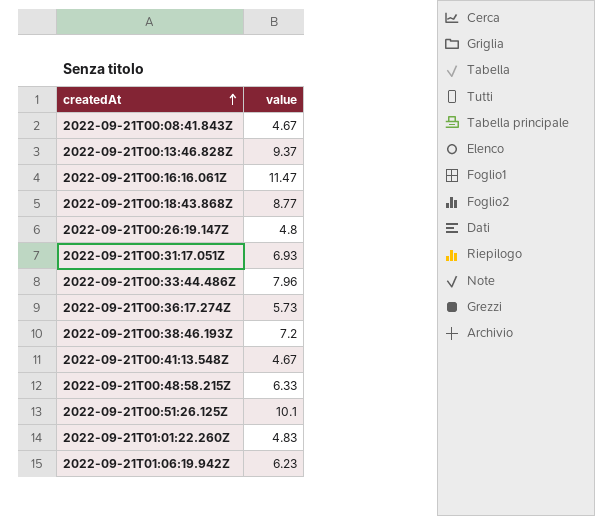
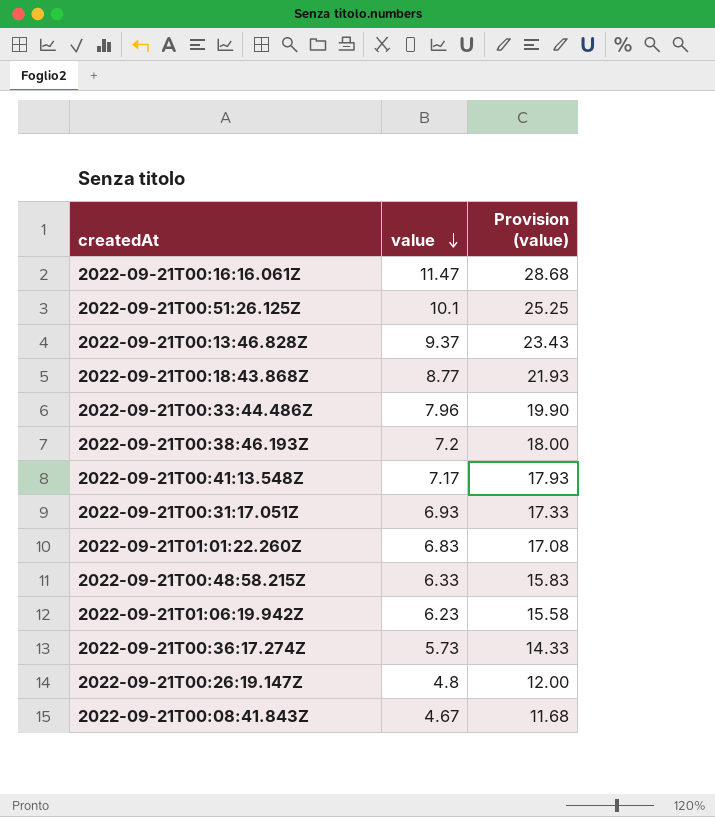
row order: createdAt ascending -> value descending
column Provision (value) | formula: none -> [value] * 2.5
2022-09-21T00:41:13.548Z | value: 4.67 -> 7.17
2022-09-21T01:01:22.260Z | value: 4.83 -> 6.83

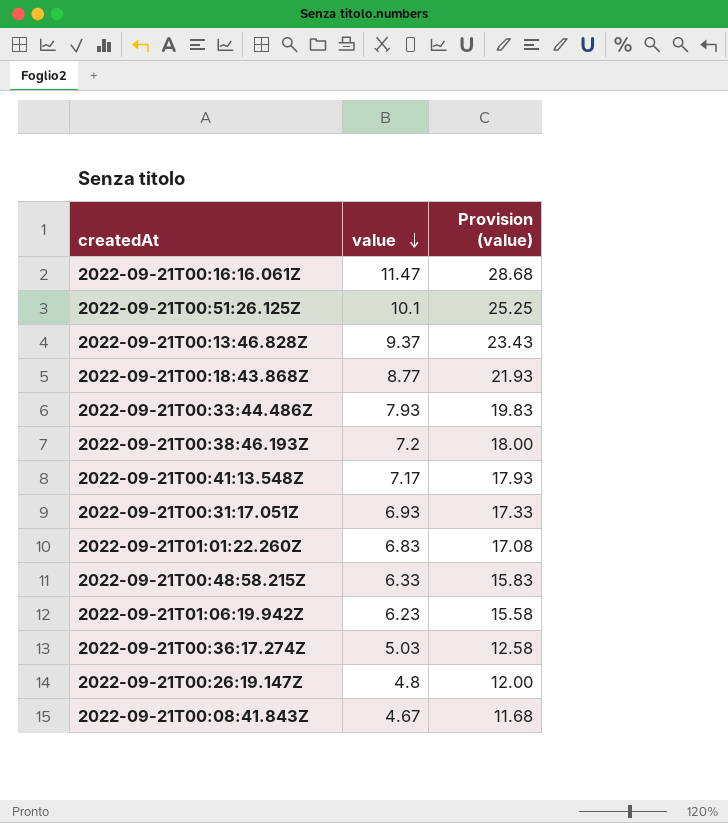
2022-09-21T00:33:44.486Z | value: 7.96 -> 7.93
2022-09-21T00:33:44.486Z | Provision (value): 19.90 -> 19.83
2022-09-21T00:36:17.274Z | value: 5.73 -> 5.03
2022-09-21T00:36:17.274Z | Provision (value): 14.33 -> 12.58

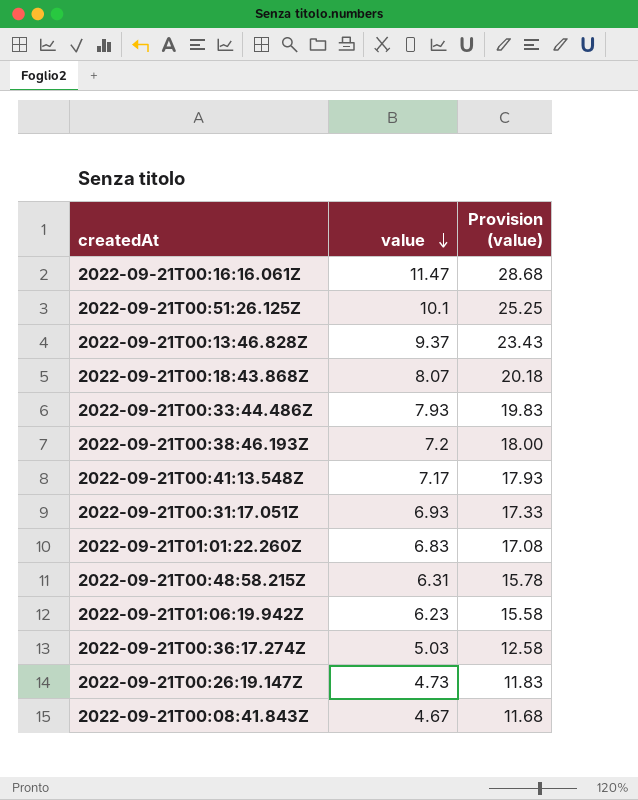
2022-09-21T00:18:43.868Z | value: 8.77 -> 8.07
2022-09-21T00:18:43.868Z | Provision (value): 21.93 -> 20.18
2022-09-21T00:48:58.215Z | value: 6.33 -> 6.31
2022-09-21T00:48:58.215Z | Provision (value): 15.83 -> 15.78
2022-09-21T00:26:19.147Z | value: 4.8 -> 4.73
2022-09-21T00:26:19.147Z | Provision (value): 12.00 -> 11.83

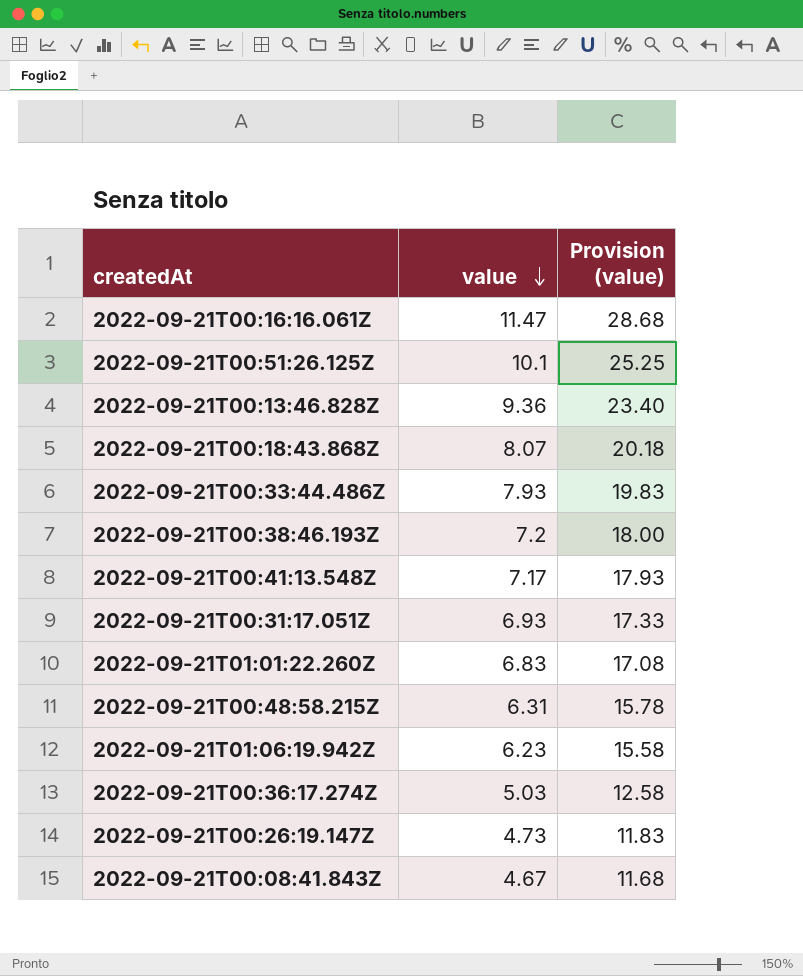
2022-09-21T00:13:46.828Z | value: 9.37 -> 9.36
2022-09-21T00:13:46.828Z | Provision (value): 23.43 -> 23.40

